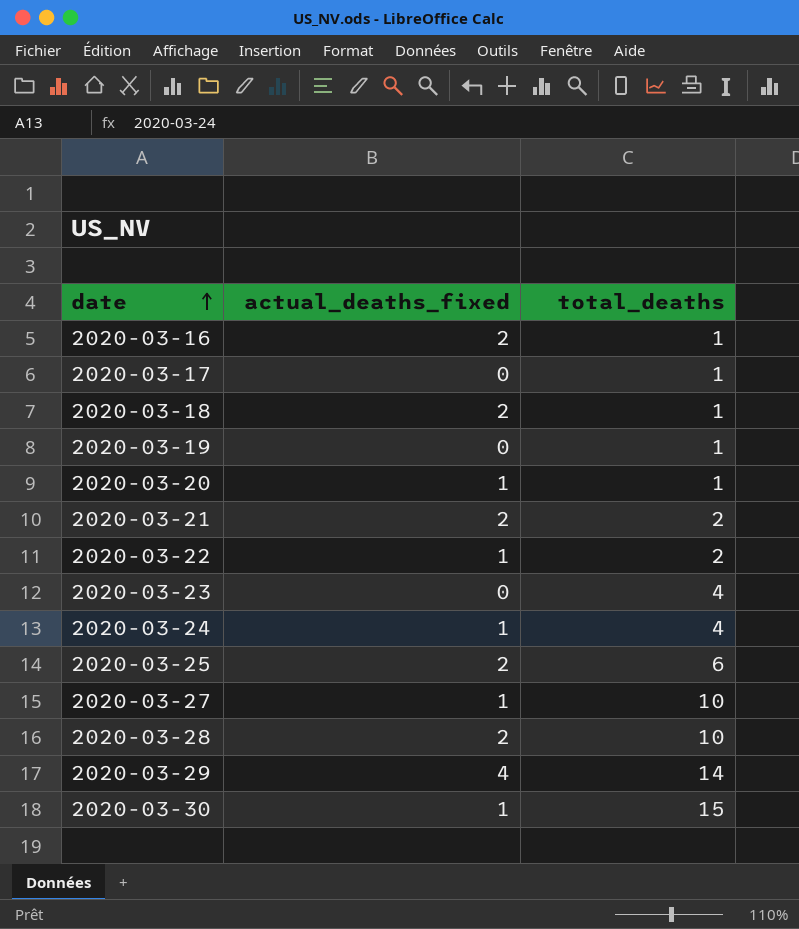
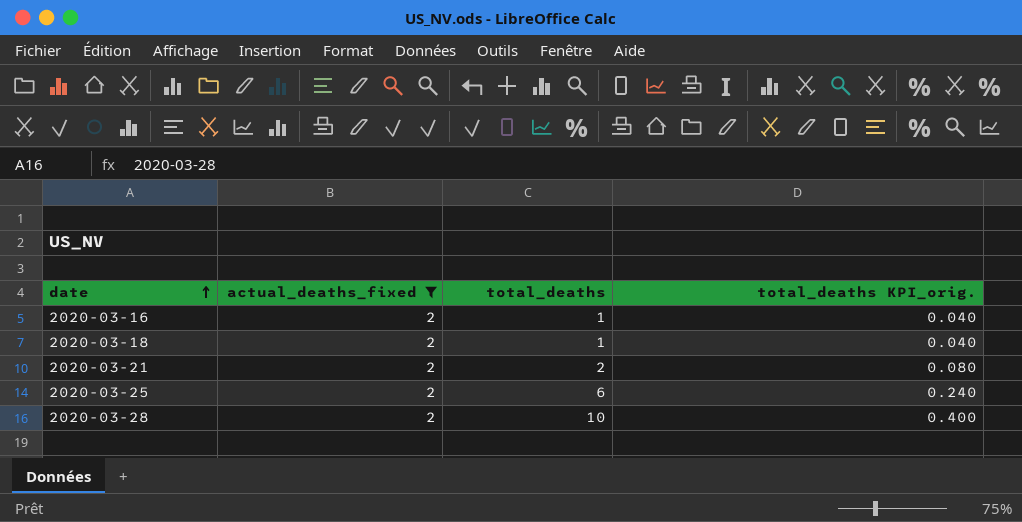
filter: none -> actual_deaths_fixed = 2
column total_deaths KPI_orig. | formula: none -> [total_deaths] * 0.04

